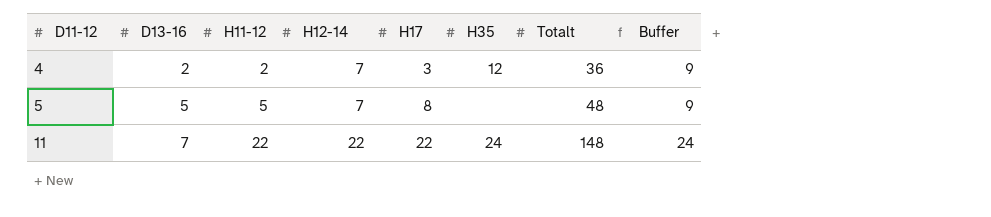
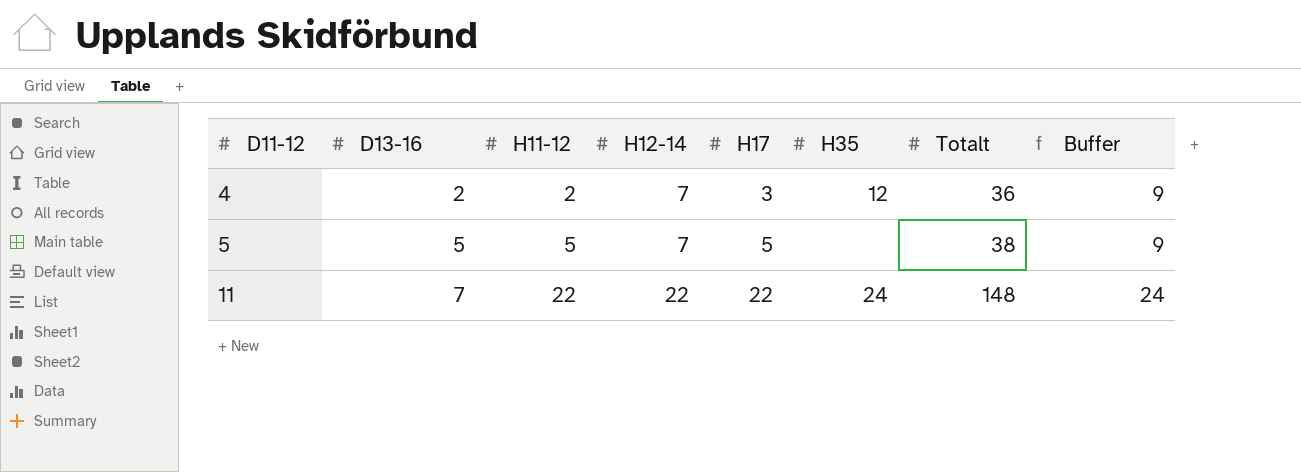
5 | H17: 8 -> 5
5 | Totalt: 48 -> 38

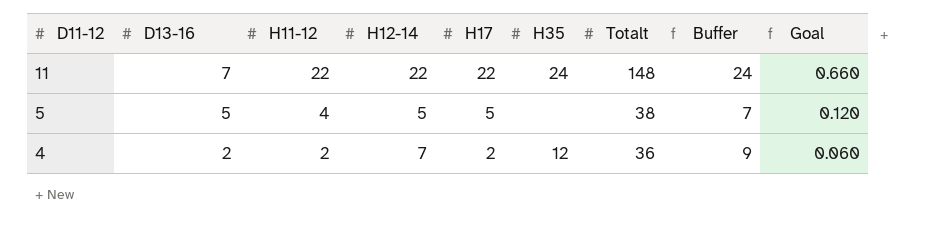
row order: D11-12 ascending -> D11-12 descending
column Goal | formula: none -> [H11-12] * 0.03
5 | H11-12: 5 -> 4
5 | H12-14: 7 -> 5
5 | Buffer: 9 -> 7
4 | H17: 3 -> 2

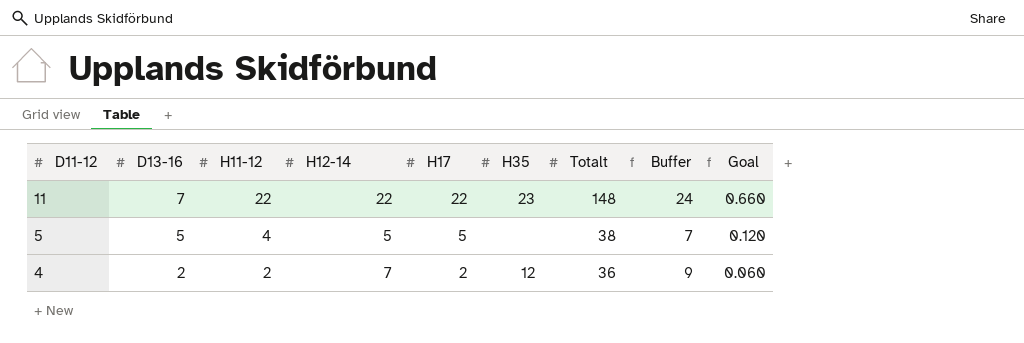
11 | H35: 24 -> 23

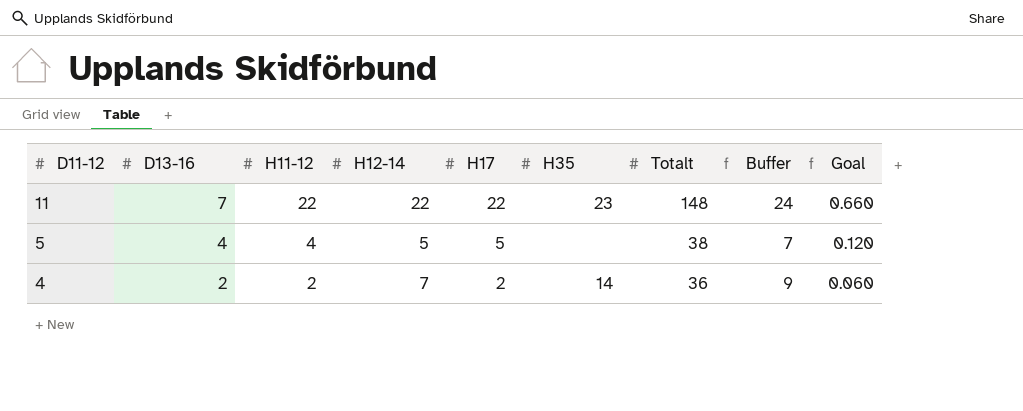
5 | D13-16: 5 -> 4
4 | H35: 12 -> 14

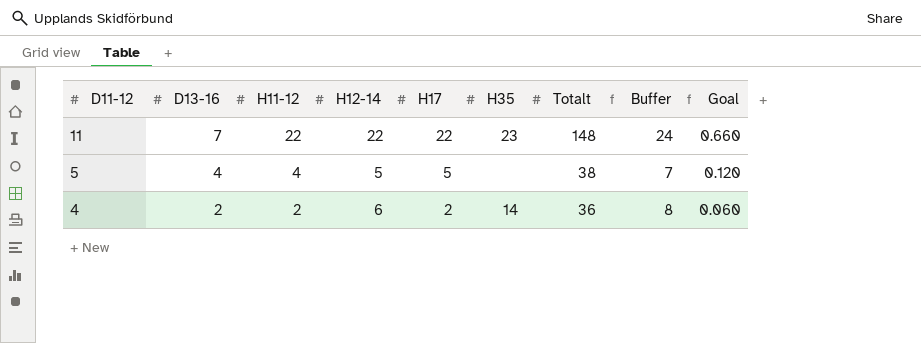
4 | H12-14: 7 -> 6
4 | Buffer: 9 -> 8

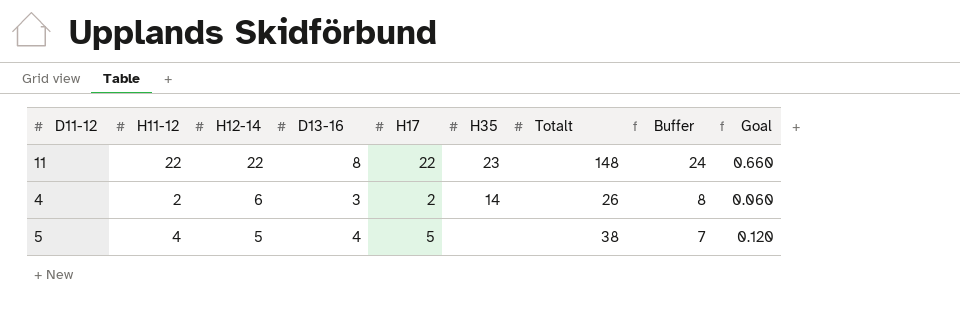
row order: D11-12 descending -> H12-14 descending
column D13-16 | position: 2 -> 4
11 | D13-16: 7 -> 8
4 | D13-16: 2 -> 3
4 | Totalt: 36 -> 26

